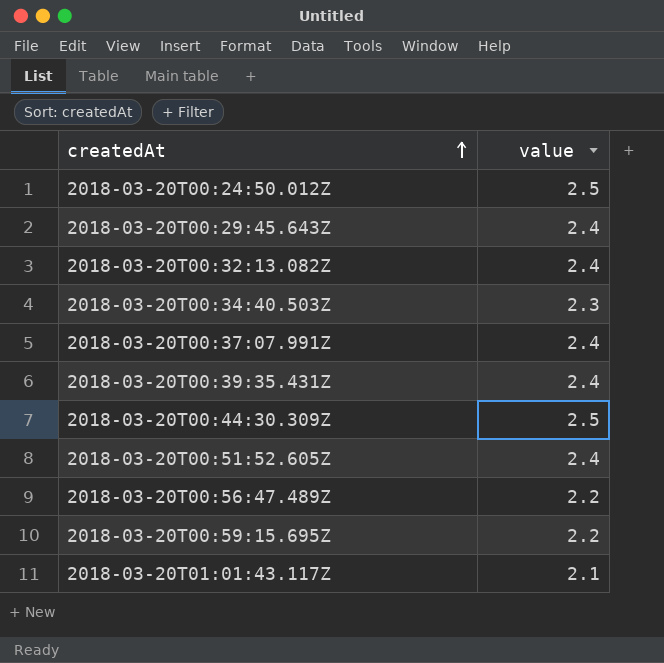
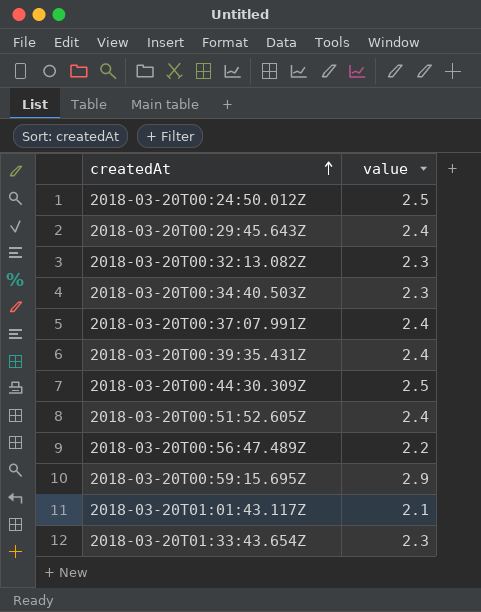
2018-03-20T00:32:13.082Z | value: 2.4 -> 2.3
2018-03-20T00:59:15.695Z | value: 2.2 -> 2.9
row 2018-03-20T01:33:43.654Z: none -> 2.3

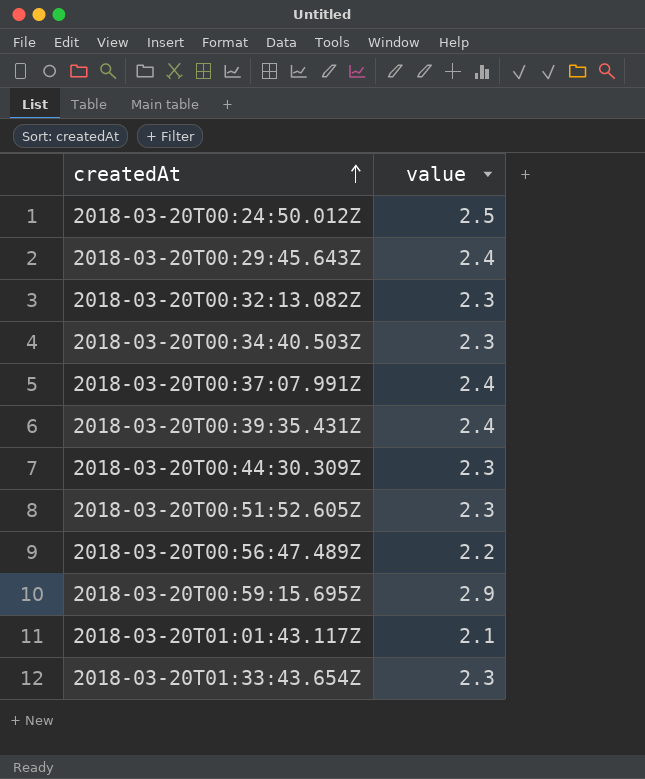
2018-03-20T00:44:30.309Z | value: 2.5 -> 2.3
2018-03-20T00:51:52.605Z | value: 2.4 -> 2.3

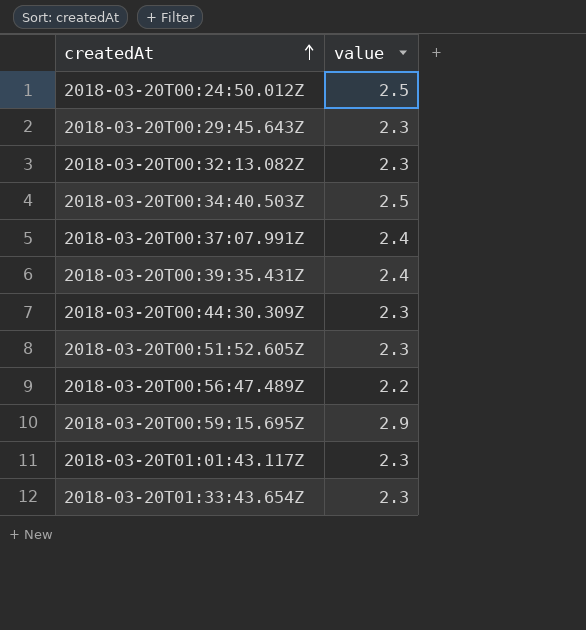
2018-03-20T00:29:45.643Z | value: 2.4 -> 2.3
2018-03-20T00:34:40.503Z | value: 2.3 -> 2.5
2018-03-20T01:01:43.117Z | value: 2.1 -> 2.3

